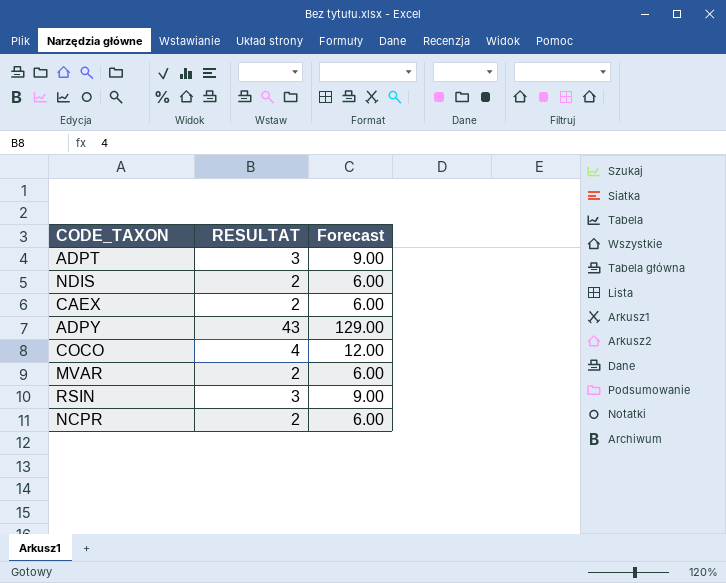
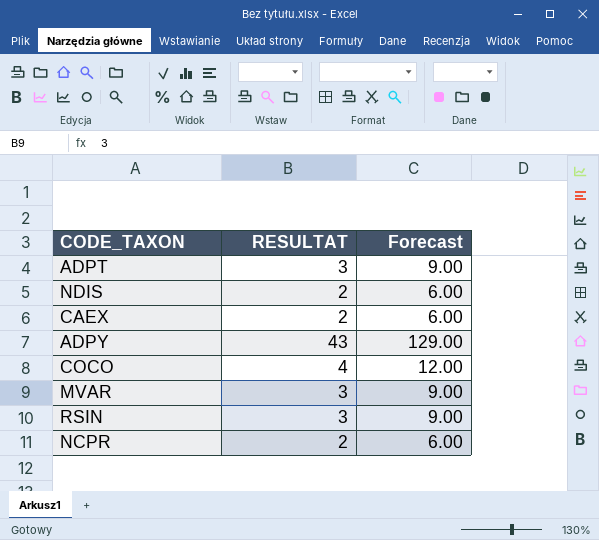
MVAR | RESULTAT: 2 -> 3
MVAR | Forecast: 6.00 -> 9.00

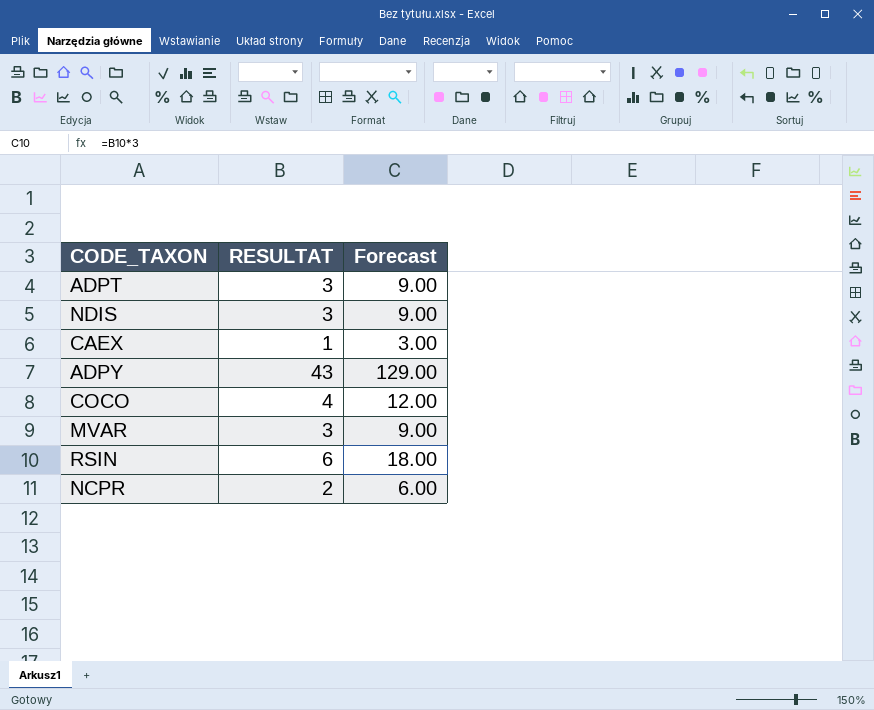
NDIS | RESULTAT: 2 -> 3
NDIS | Forecast: 6.00 -> 9.00
CAEX | RESULTAT: 2 -> 1
CAEX | Forecast: 6.00 -> 3.00
RSIN | RESULTAT: 3 -> 6
RSIN | Forecast: 9.00 -> 18.00

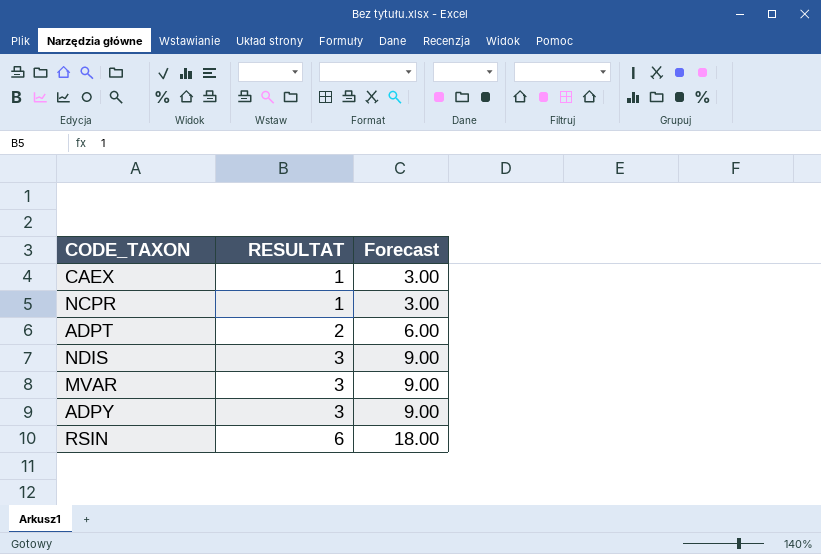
row order: none -> RESULTAT ascending
row COCO: 4 | 12.00 -> none
NCPR | RESULTAT: 2 -> 1
NCPR | Forecast: 6.00 -> 3.00
ADPT | RESULTAT: 3 -> 2
ADPT | Forecast: 9.00 -> 6.00
ADPY | RESULTAT: 43 -> 3
ADPY | Forecast: 129.00 -> 9.00

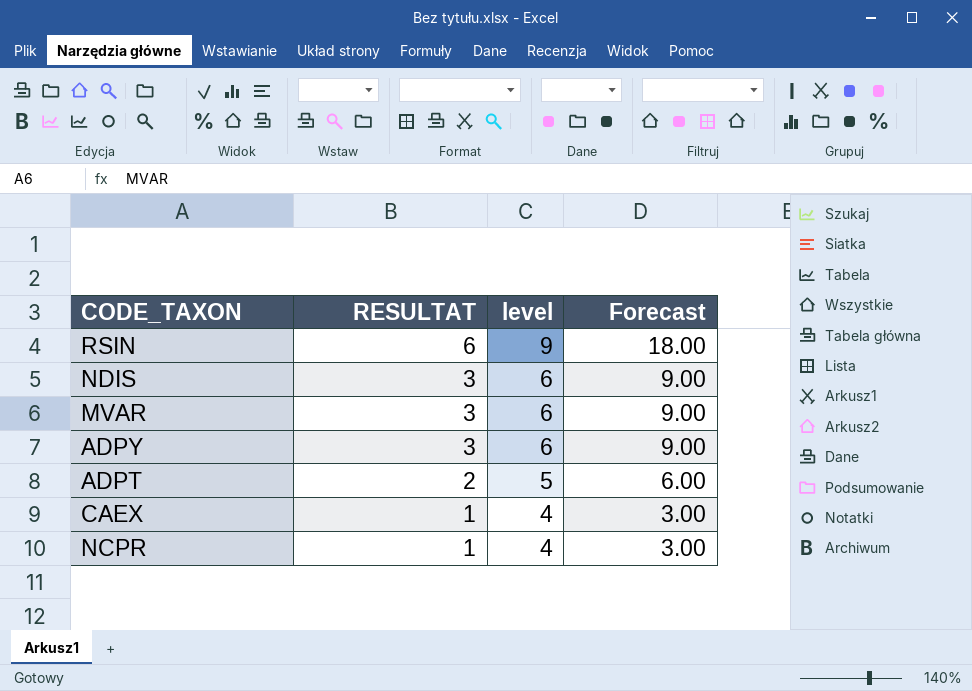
row order: RESULTAT ascending -> RESULTAT descending
column level | formula: none -> [RESULTAT] + 3

